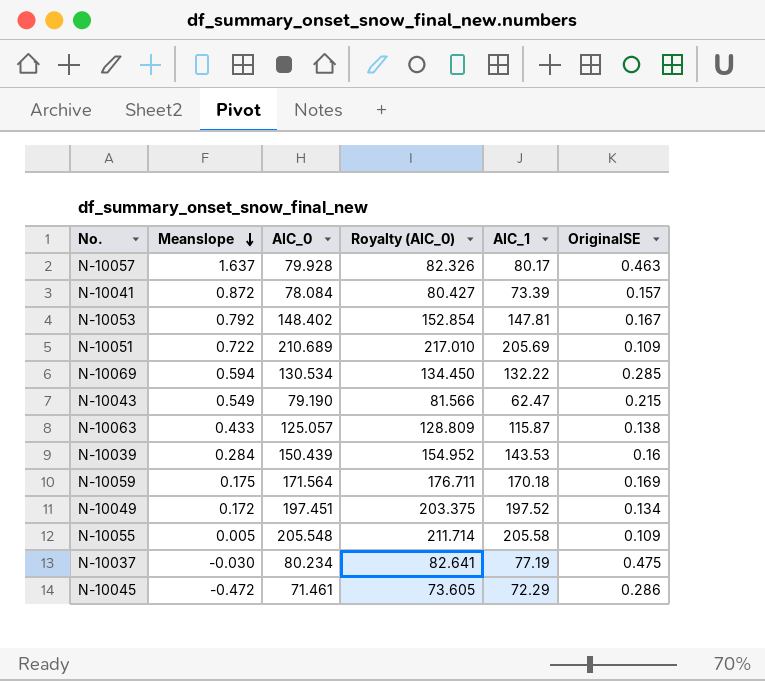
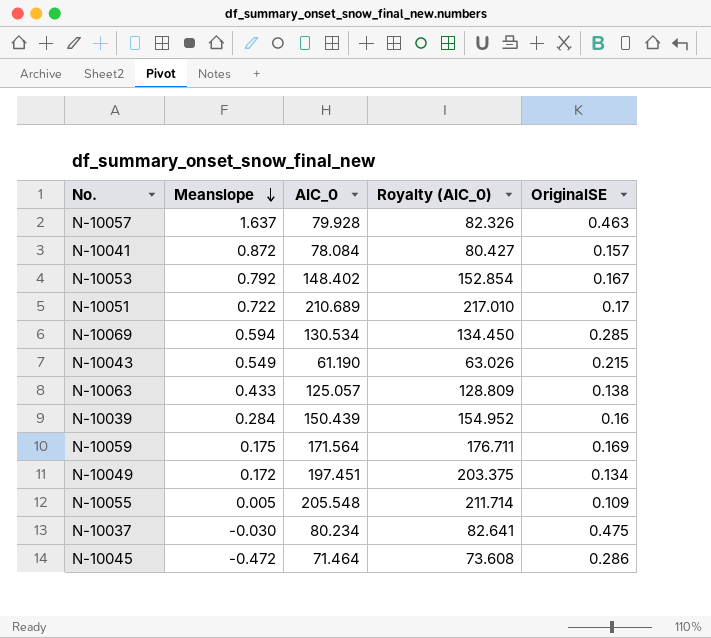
column AIC_1 | position: 5 -> none
N-10051 | OriginalSE: 0.109 -> 0.17
N-10043 | AIC_0: 79.190 -> 61.190
N-10043 | Royalty (AIC_0): 81.566 -> 63.026
N-10045 | AIC_0: 71.461 -> 71.464
N-10045 | Royalty (AIC_0): 73.605 -> 73.608

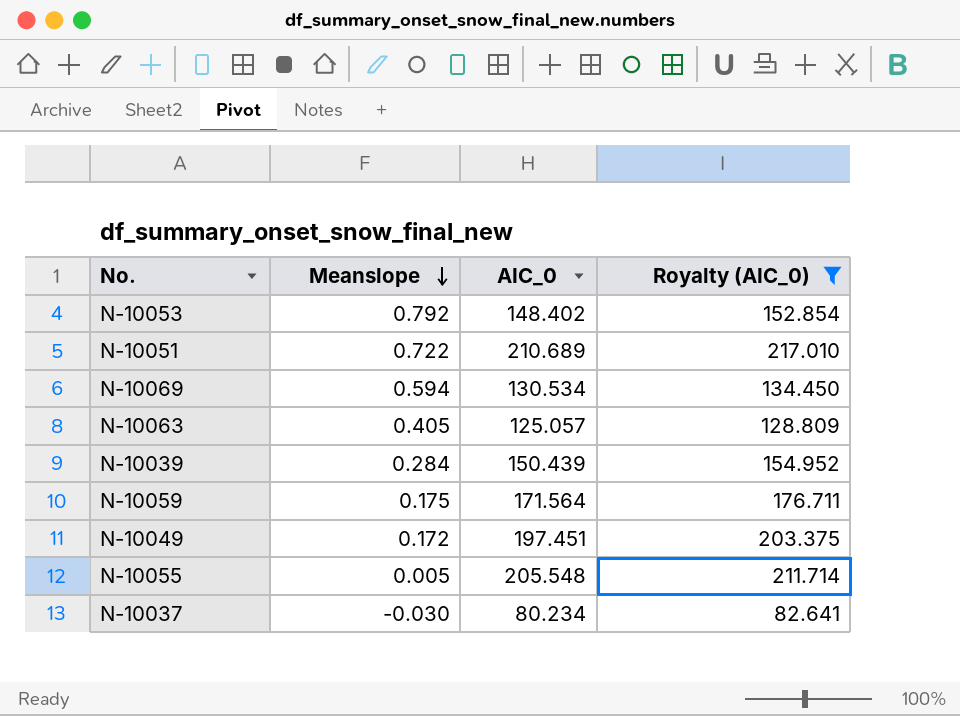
filter: none -> Royalty (AIC_0) >= 82.641
column OriginalSE | position: 5 -> none
N-10063 | Meanslope: 0.433 -> 0.405

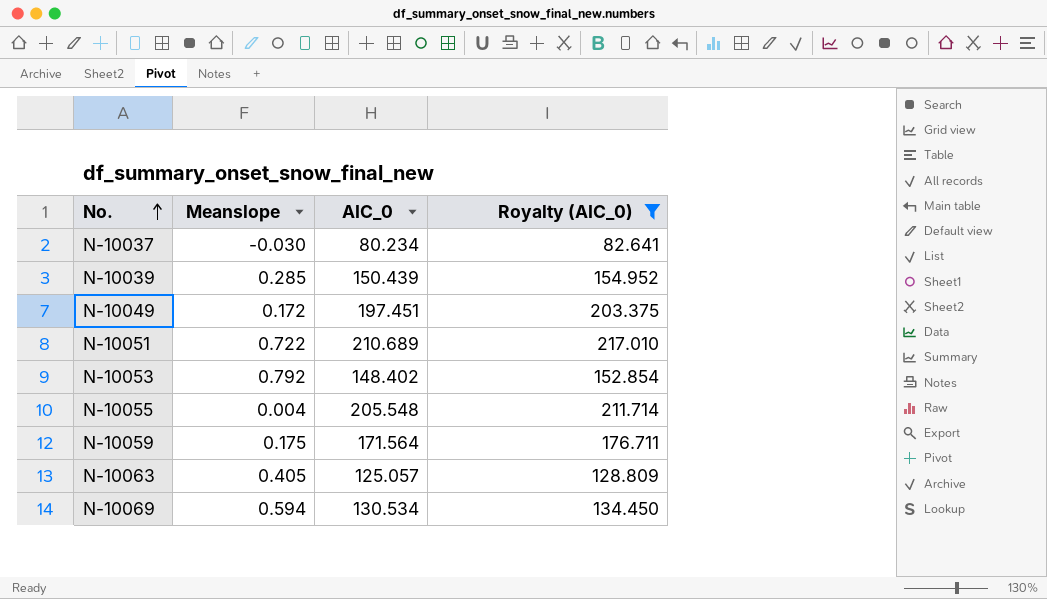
row order: Meanslope descending -> No. ascending
N-10039 | Meanslope: 0.284 -> 0.285
N-10055 | Meanslope: 0.005 -> 0.004

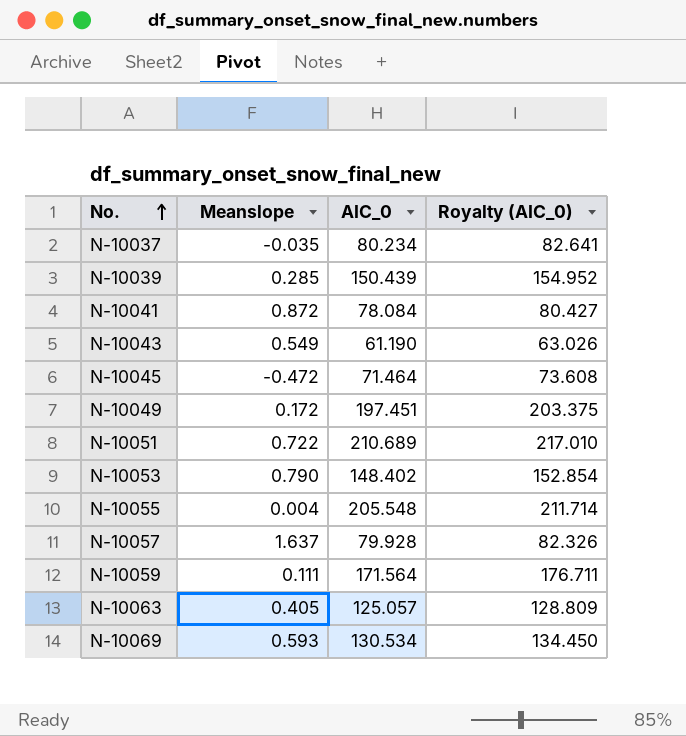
filter: Royalty (AIC_0) >= 82.641 -> none
N-10037 | Meanslope: -0.030 -> -0.035
N-10053 | Meanslope: 0.792 -> 0.790
N-10059 | Meanslope: 0.175 -> 0.111
N-10069 | Meanslope: 0.594 -> 0.593

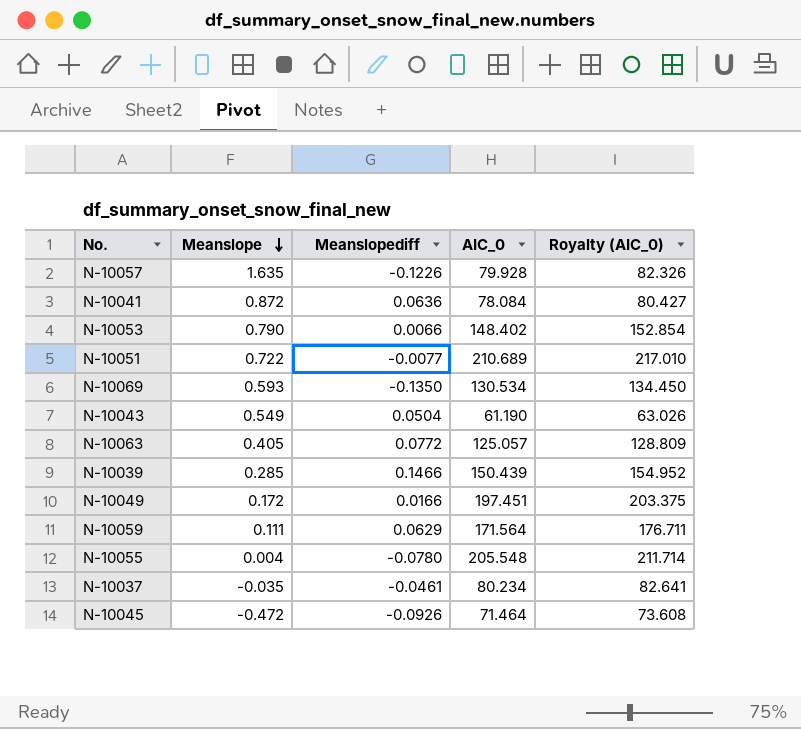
row order: No. ascending -> Meanslope descending
column Meanslopediff | position: none -> 3
N-10057 | Meanslope: 1.637 -> 1.635

